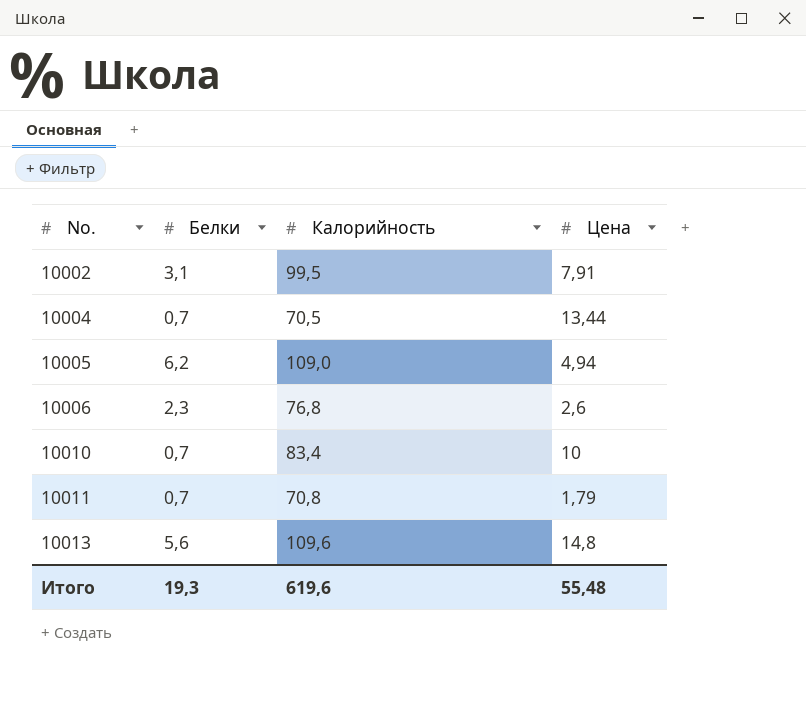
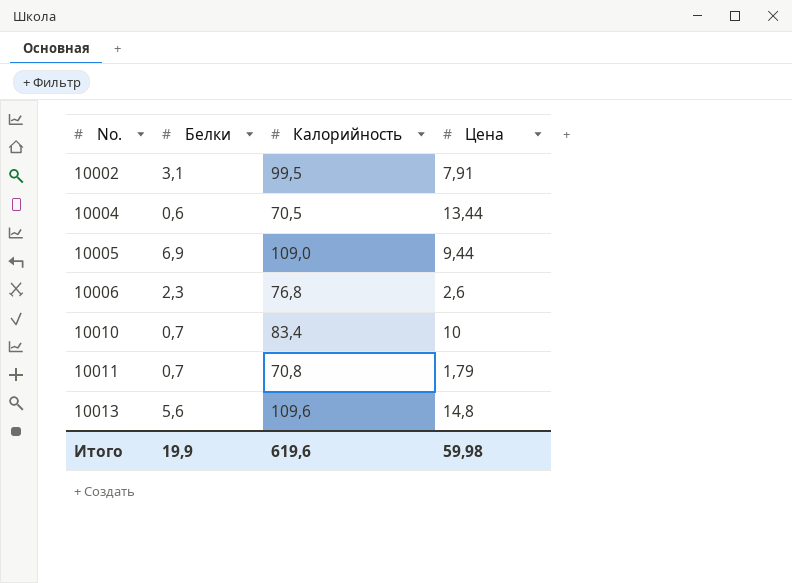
10004 | Белки: 0,7 -> 0,6
10005 | Белки: 6,2 -> 6,9
10005 | Цена: 4,94 -> 9,44
Итого | Белки: 19,3 -> 19,9
Итого | Цена: 55,48 -> 59,98

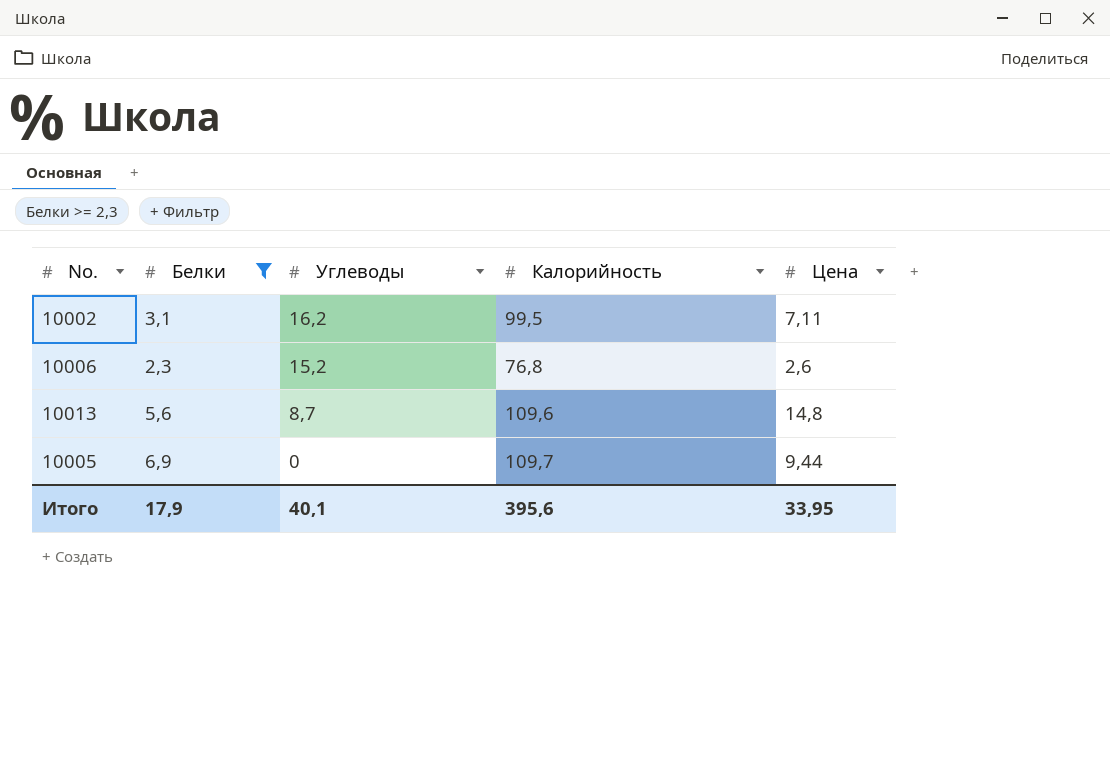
filter: none -> Белки >= 2,3
row order: No. ascending -> Углеводы descending
column Углеводы | position: none -> 3
10002 | Цена: 7,91 -> 7,11
10005 | Калорийность: 109,0 -> 109,7
Итого | Белки: 19,9 -> 17,9
Итого | Калорийность: 619,6 -> 395,6
Итого | Цена: 59,98 -> 33,95

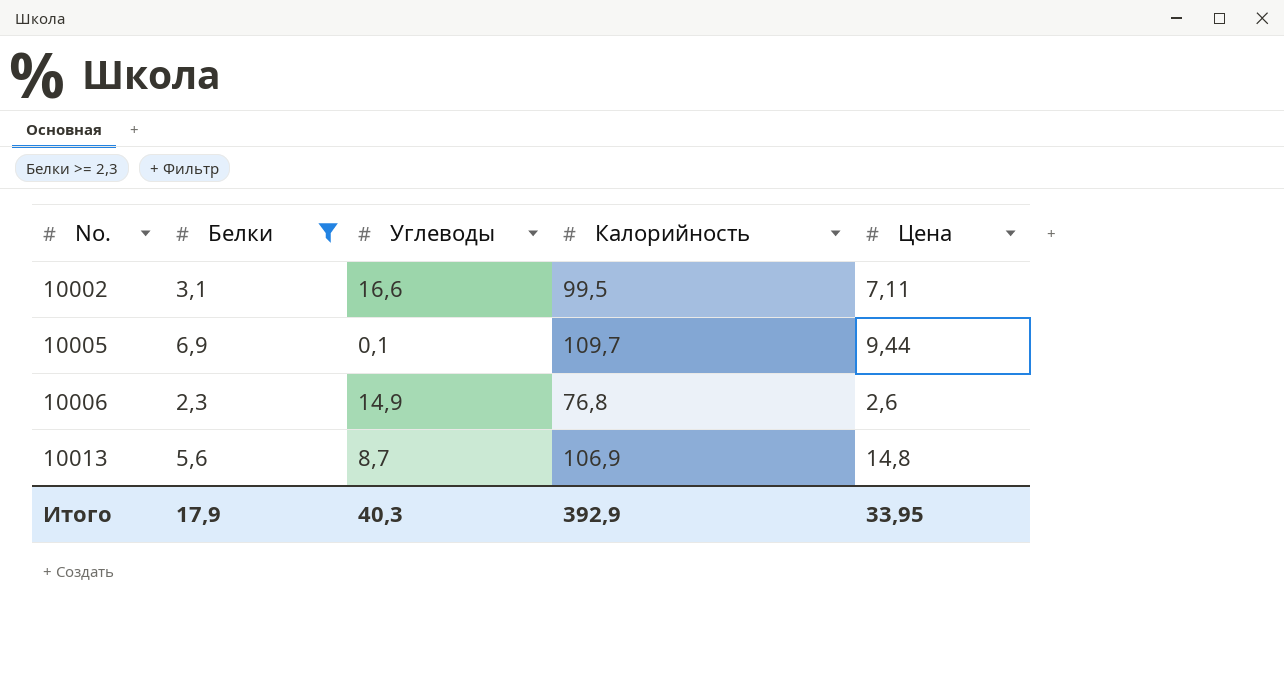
row order: Углеводы descending -> No. ascending
10002 | Углеводы: 16,2 -> 16,6
10005 | Углеводы: 0 -> 0,1
10006 | Углеводы: 15,2 -> 14,9
10013 | Калорийность: 109,6 -> 106,9
Итого | Углеводы: 40,1 -> 40,3
Итого | Калорийность: 395,6 -> 392,9

